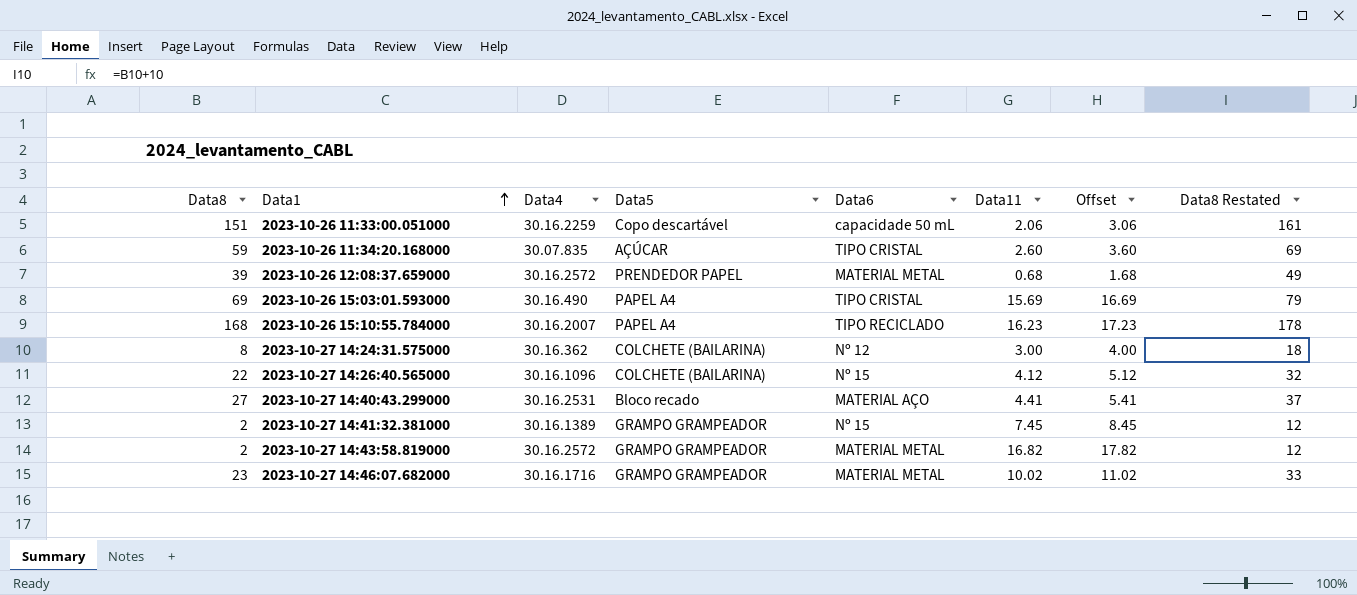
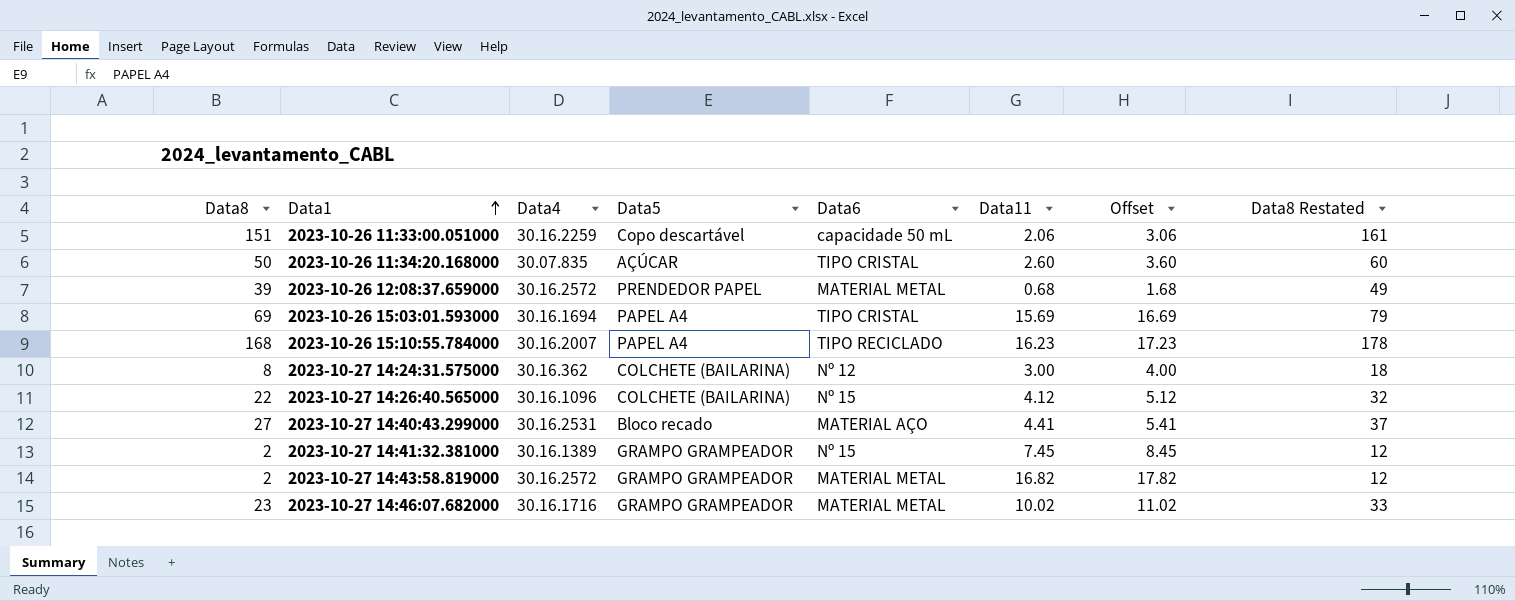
2023-10-26 11:34:20.168000 | Data8: 59 -> 50
2023-10-26 11:34:20.168000 | Data8 Restated: 69 -> 60
2023-10-26 15:03:01.593000 | Data4: 30.16.490 -> 30.16.1694

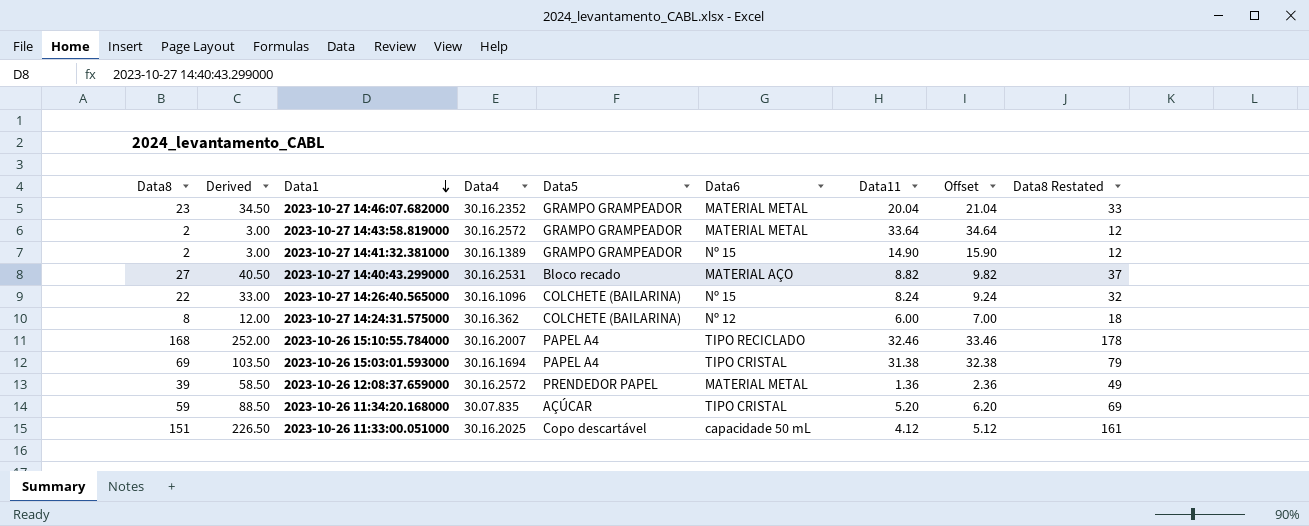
row order: Data1 ascending -> Data1 descending
column Derived | formula: none -> [Data8] * 1.5
2023-10-27 14:46:07.682000 | Data4: 30.16.1716 -> 30.16.2352
2023-10-27 14:46:07.682000 | Data11: 10.02 -> 20.04
2023-10-27 14:46:07.682000 | Offset: 11.02 -> 21.04
2023-10-27 14:43:58.819000 | Data11: 16.82 -> 33.64
2023-10-27 14:43:58.819000 | Offset: 17.82 -> 34.64
2023-10-27 14:41:32.381000 | Data11: 7.45 -> 14.90
2023-10-27 14:41:32.381000 | Offset: 8.45 -> 15.90
2023-10-27 14:40:43.299000 | Data11: 4.41 -> 8.82
2023-10-27 14:40:43.299000 | Offset: 5.41 -> 9.82
2023-10-27 14:26:40.565000 | Data11: 4.12 -> 8.24
2023-10-27 14:26:40.565000 | Offset: 5.12 -> 9.24
2023-10-27 14:24:31.575000 | Data11: 3.00 -> 6.00
2023-10-27 14:24:31.575000 | Offset: 4.00 -> 7.00
2023-10-26 15:10:55.784000 | Data11: 16.23 -> 32.46
2023-10-26 15:10:55.784000 | Offset: 17.23 -> 33.46
2023-10-26 15:03:01.593000 | Data11: 15.69 -> 31.38
2023-10-26 15:03:01.593000 | Offset: 16.69 -> 32.38
2023-10-26 12:08:37.659000 | Data11: 0.68 -> 1.36
2023-10-26 12:08:37.659000 | Offset: 1.68 -> 2.36
2023-10-26 11:34:20.168000 | Data8: 50 -> 59
2023-10-26 11:34:20.168000 | Data11: 2.60 -> 5.20
2023-10-26 11:34:20.168000 | Offset: 3.60 -> 6.20
2023-10-26 11:34:20.168000 | Data8 Restated: 60 -> 69
2023-10-26 11:33:00.051000 | Data4: 30.16.2259 -> 30.16.2025
2023-10-26 11:33:00.051000 | Data11: 2.06 -> 4.12
2023-10-26 11:33:00.051000 | Offset: 3.06 -> 5.12

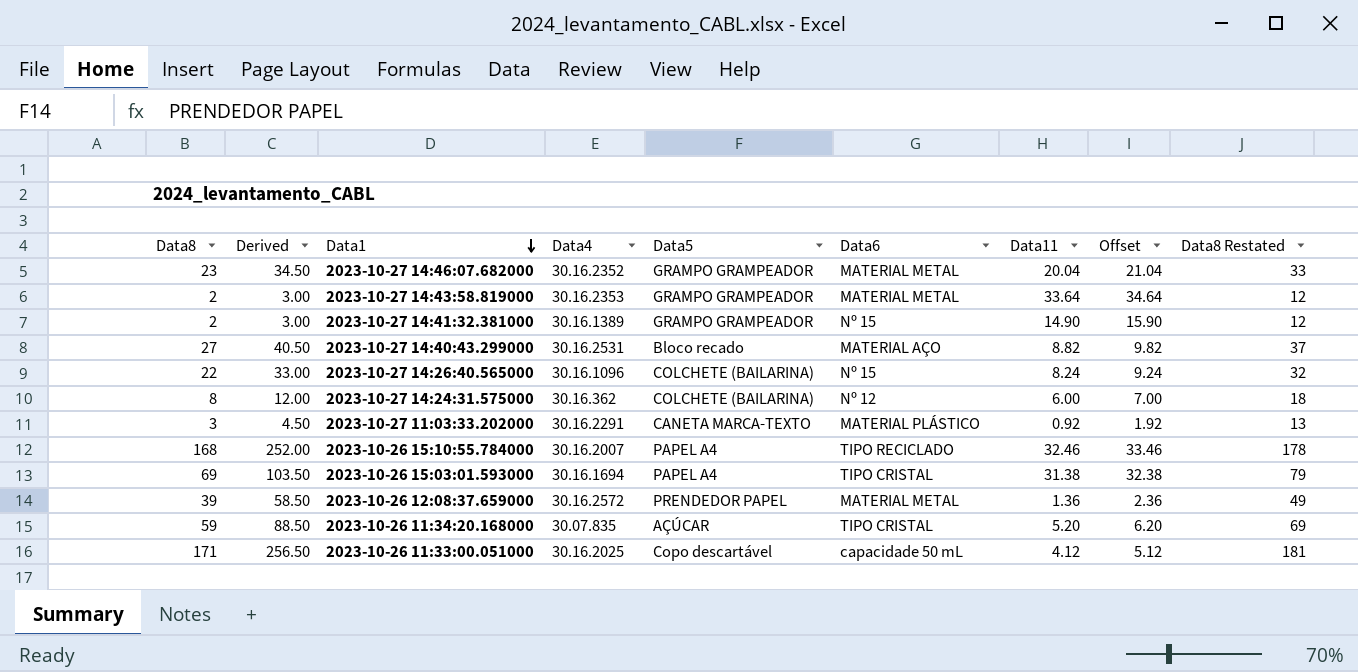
2023-10-27 14:43:58.819000 | Data4: 30.16.2572 -> 30.16.2353
row 2023-10-27 11:03:33.202000: none -> 3 | 4.50 | 30.16.2291 | CANETA MARCA-TEXTO | MATERIAL PLÁSTICO | 0.92 | 1.92 | 13
2023-10-26 11:33:00.051000 | Data8: 151 -> 171
2023-10-26 11:33:00.051000 | Derived: 226.50 -> 256.50
2023-10-26 11:33:00.051000 | Data8 Restated: 161 -> 181

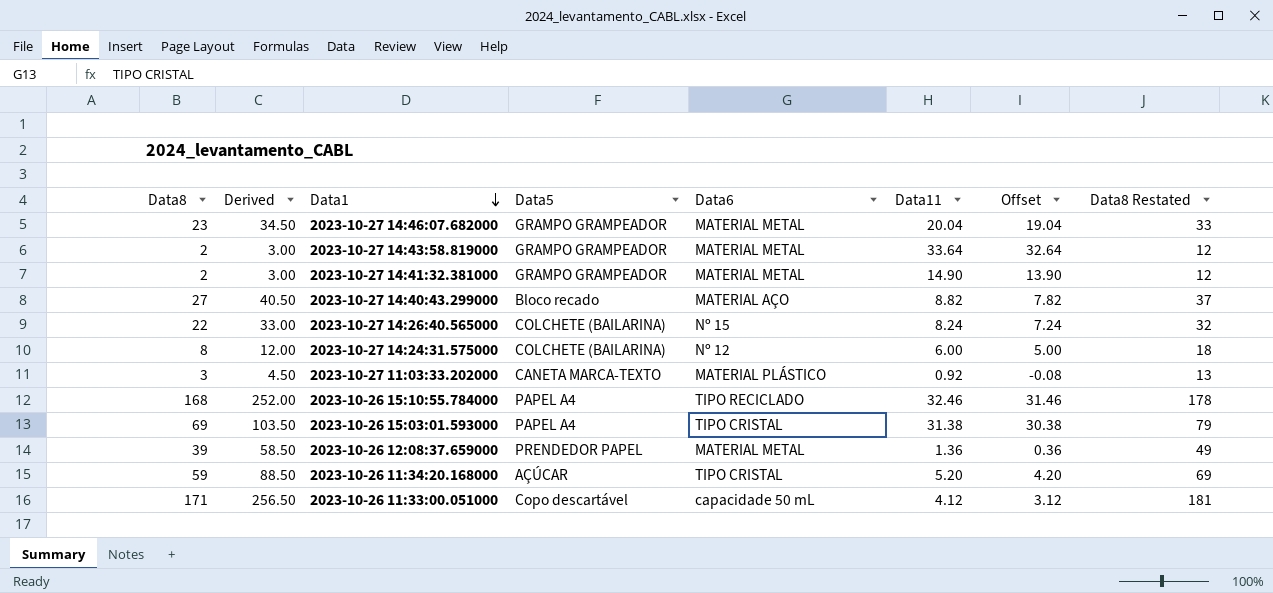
column Data4 | position: 4 -> none
column Offset | formula: [Data11] + 1 -> [Data11] - 1
2023-10-27 14:41:32.381000 | Data6: Nº 15 -> MATERIAL METAL

